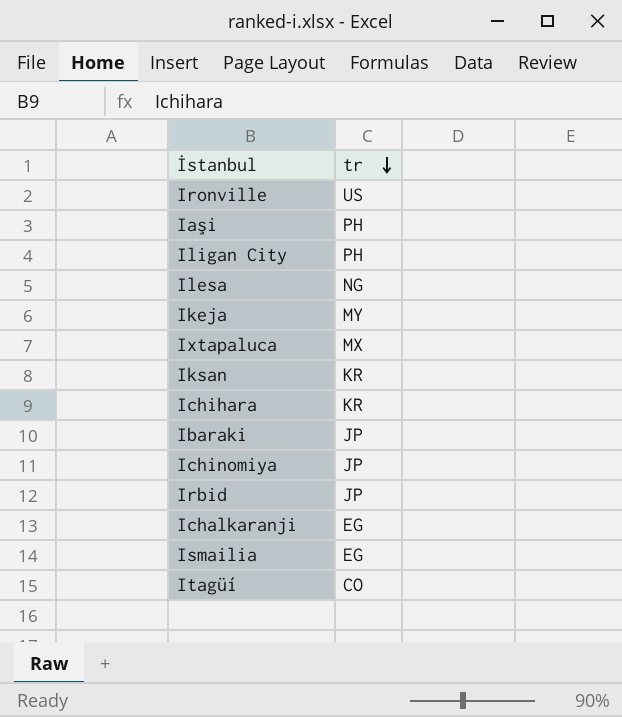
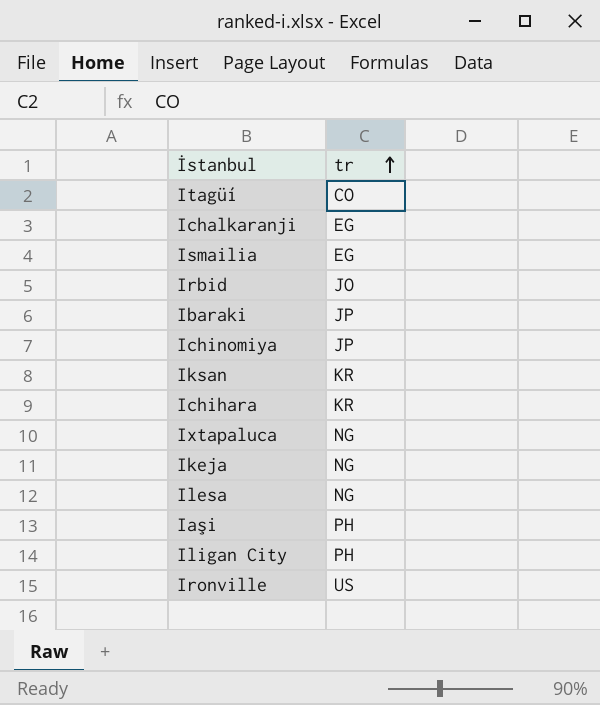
row order: tr descending -> tr ascending
Irbid | tr: JP -> JO
Ixtapaluca | tr: MX -> NG
Ikeja | tr: MY -> NG

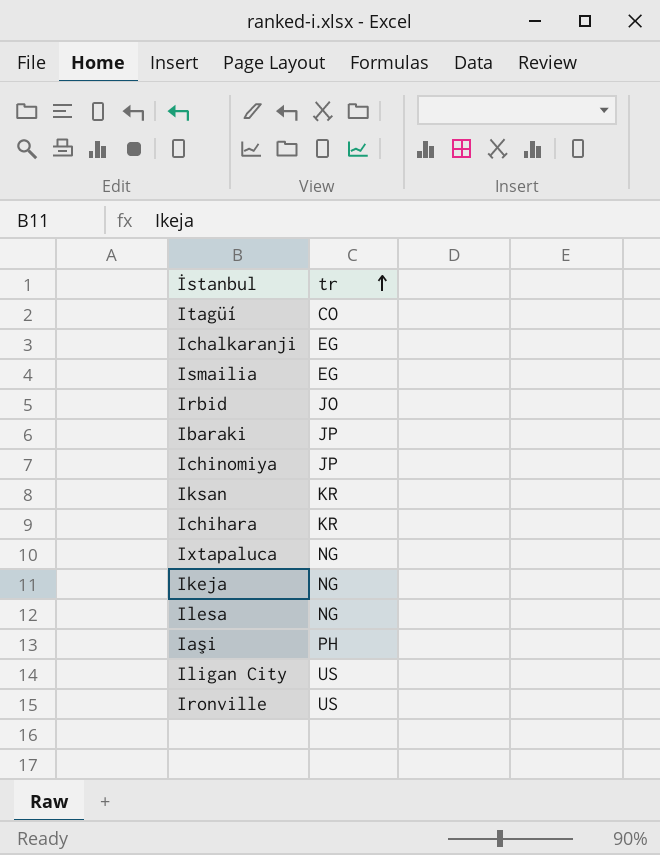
Iligan City | tr: PH -> US

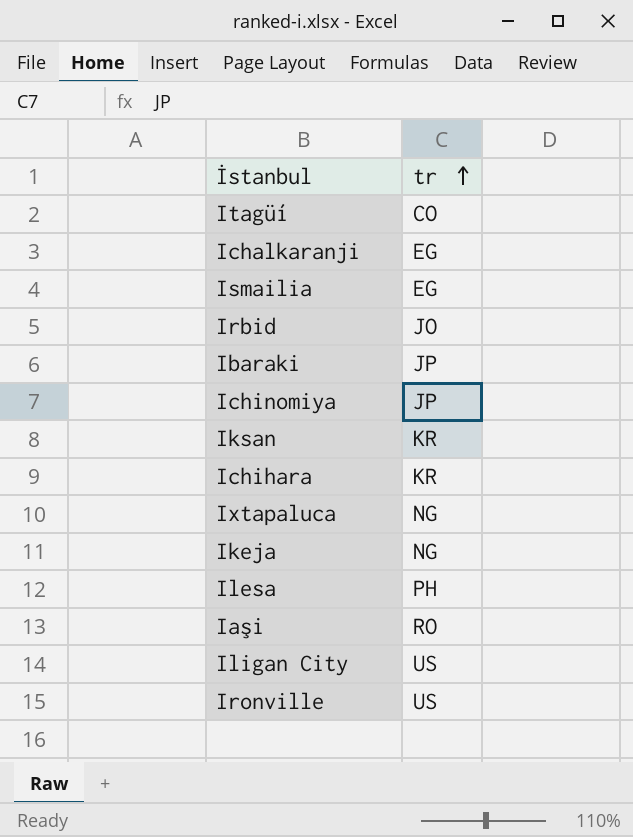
Ilesa | tr: NG -> PH
Iaşi | tr: PH -> RO

